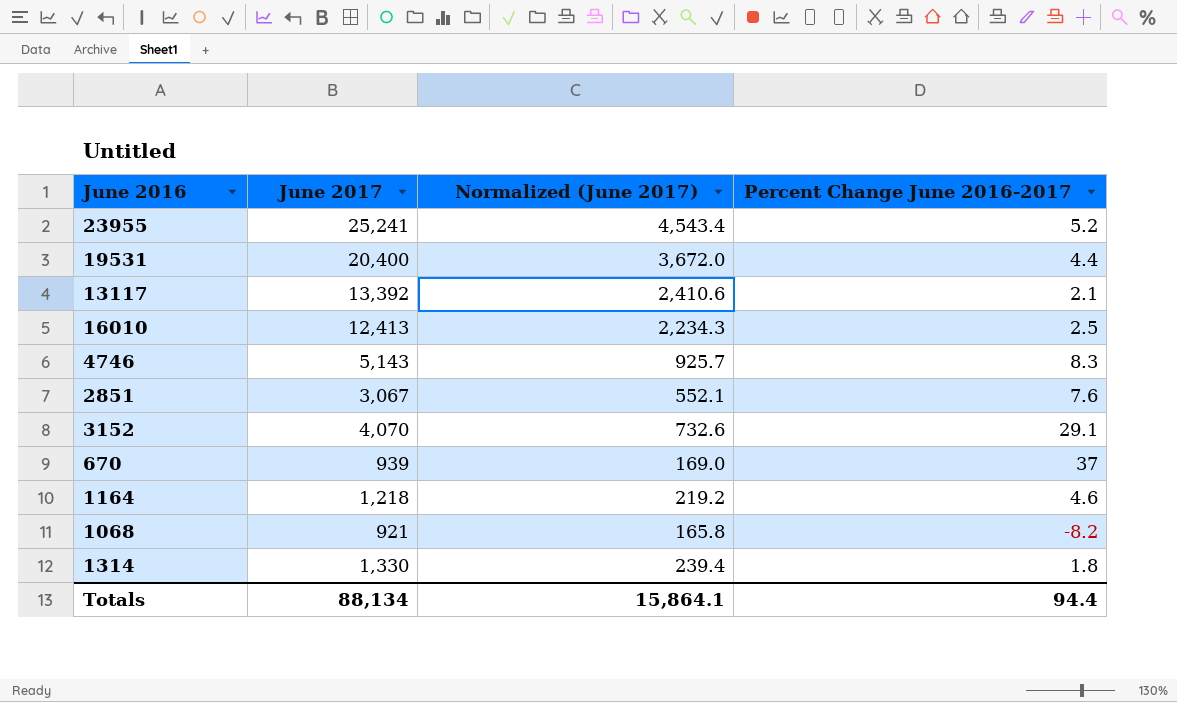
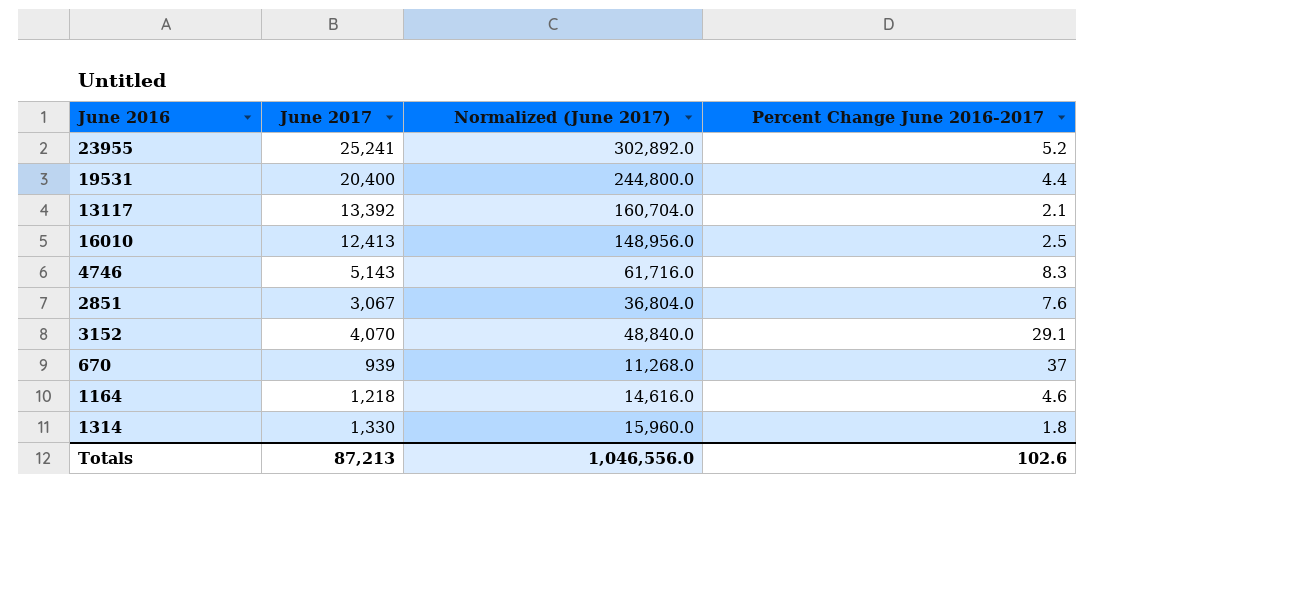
column Normalized (June 2017) | formula: [June 2017] * 0.18 -> [June 2017] * 12
row 1068: 921 | 165.8 | -8.2 -> none
Totals | June 2017: 88,134 -> 87,213
Totals | Normalized (June 2017): 15,864.1 -> 1,046,556.0
Totals | Percent Change June 2016-2017: 94.4 -> 102.6

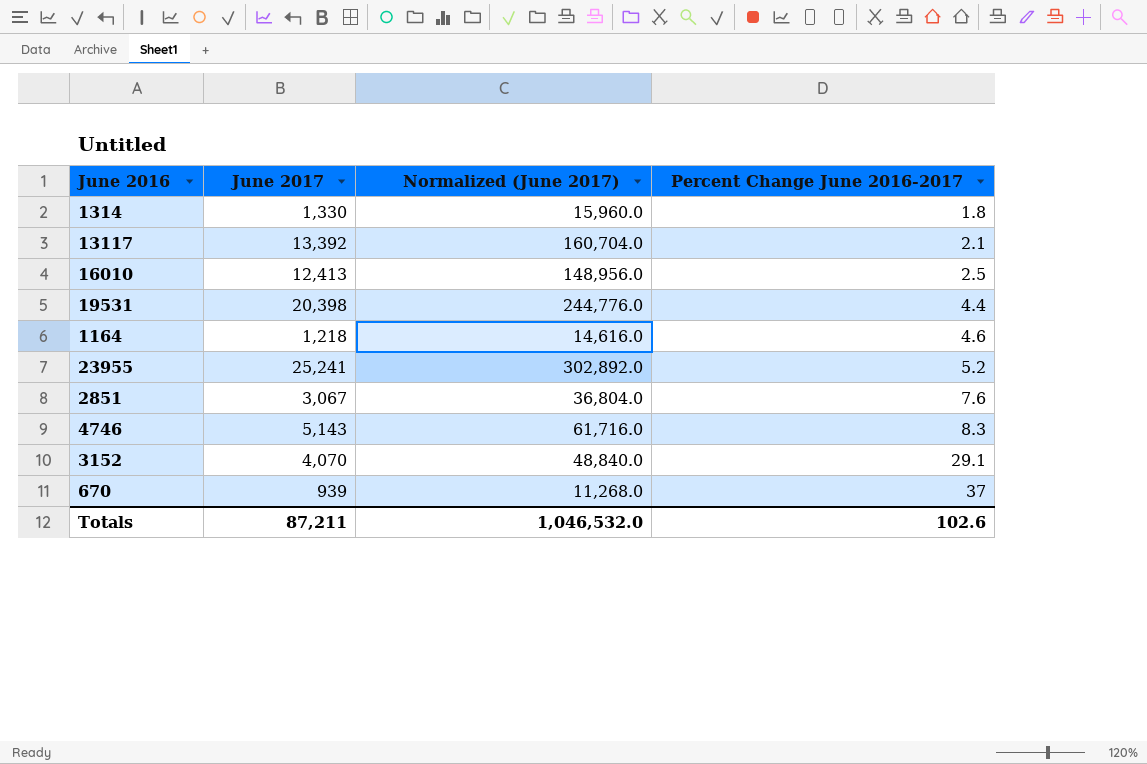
row order: none -> Percent Change June 2016-2017 ascending
19531 | June 2017: 20,400 -> 20,398
19531 | Normalized (June 2017): 244,800.0 -> 244,776.0
Totals | June 2017: 87,213 -> 87,211
Totals | Normalized (June 2017): 1,046,556.0 -> 1,046,532.0

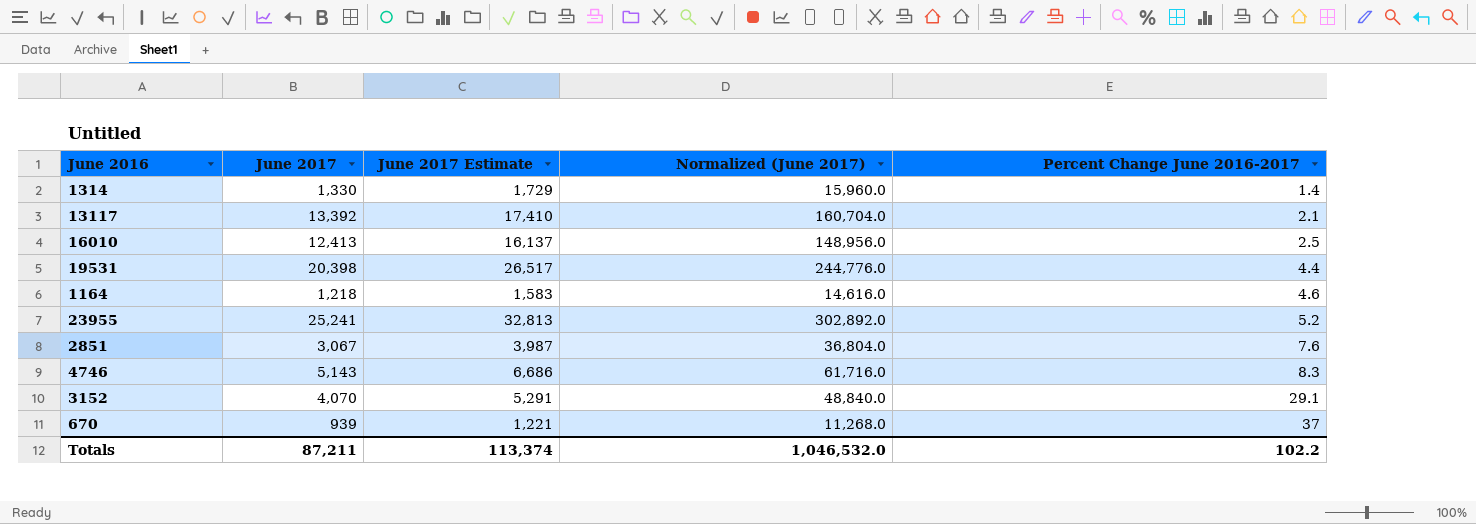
column June 2017 Estimate | formula: none -> [June 2017] * 1.3
1314 | Percent Change June 2016-2017: 1.8 -> 1.4
Totals | Percent Change June 2016-2017: 102.6 -> 102.2

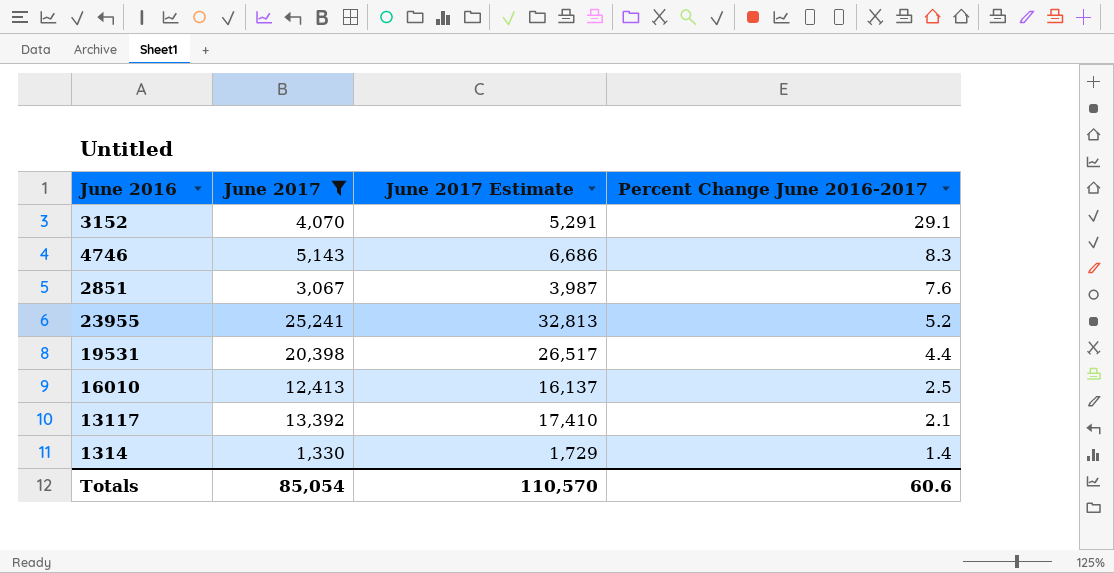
filter: none -> June 2017 >= 1,330
row order: Percent Change June 2016-2017 ascending -> Percent Change June 2016-2017 descending
column Normalized (June 2017) | formula: [June 2017] * 12 -> none
Totals | June 2017: 87,211 -> 85,054
Totals | June 2017 Estimate: 113,374 -> 110,570
Totals | Percent Change June 2016-2017: 102.2 -> 60.6

